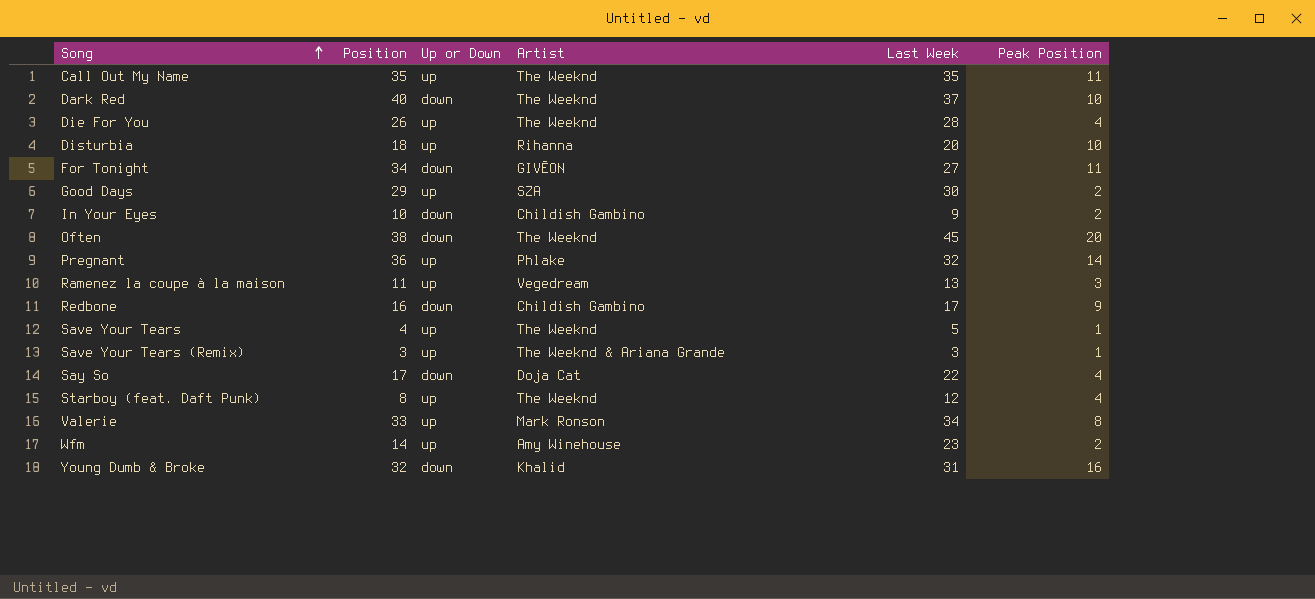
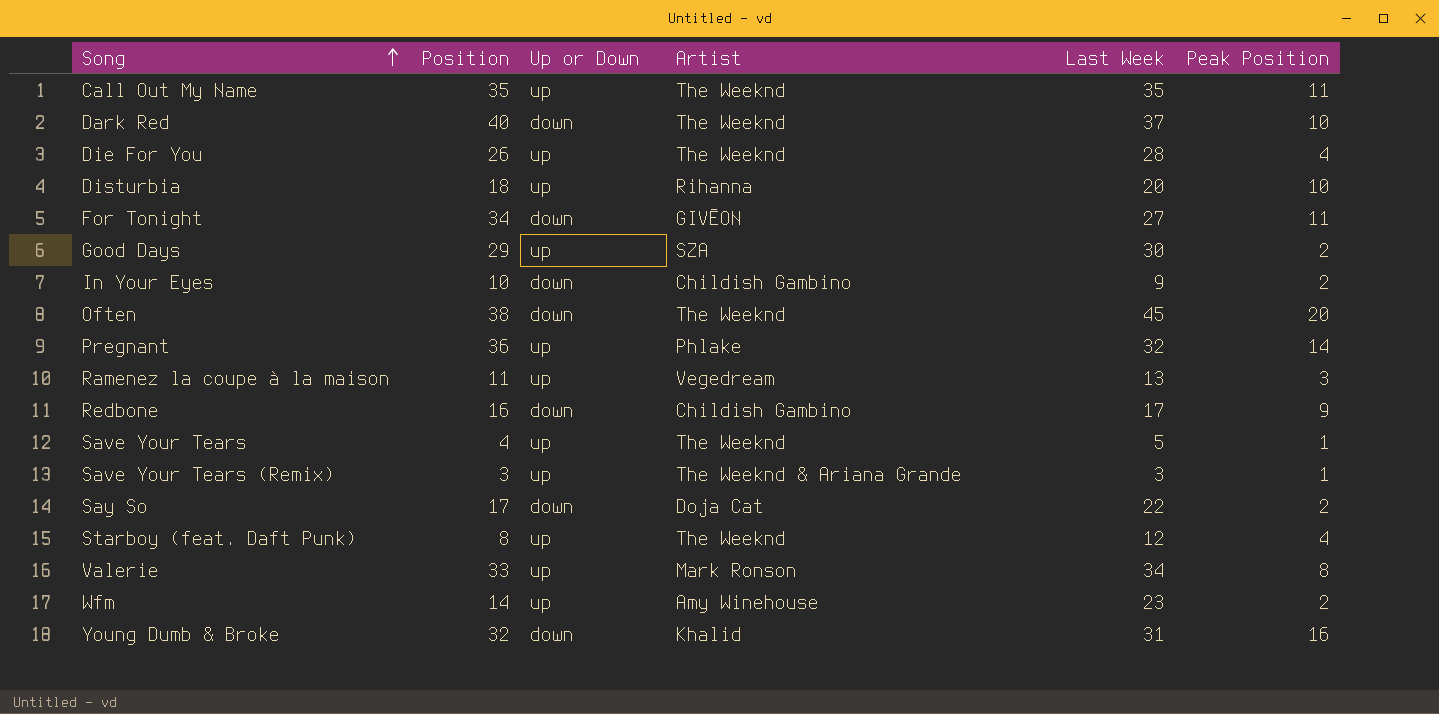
Say So | Peak Position: 4 -> 2

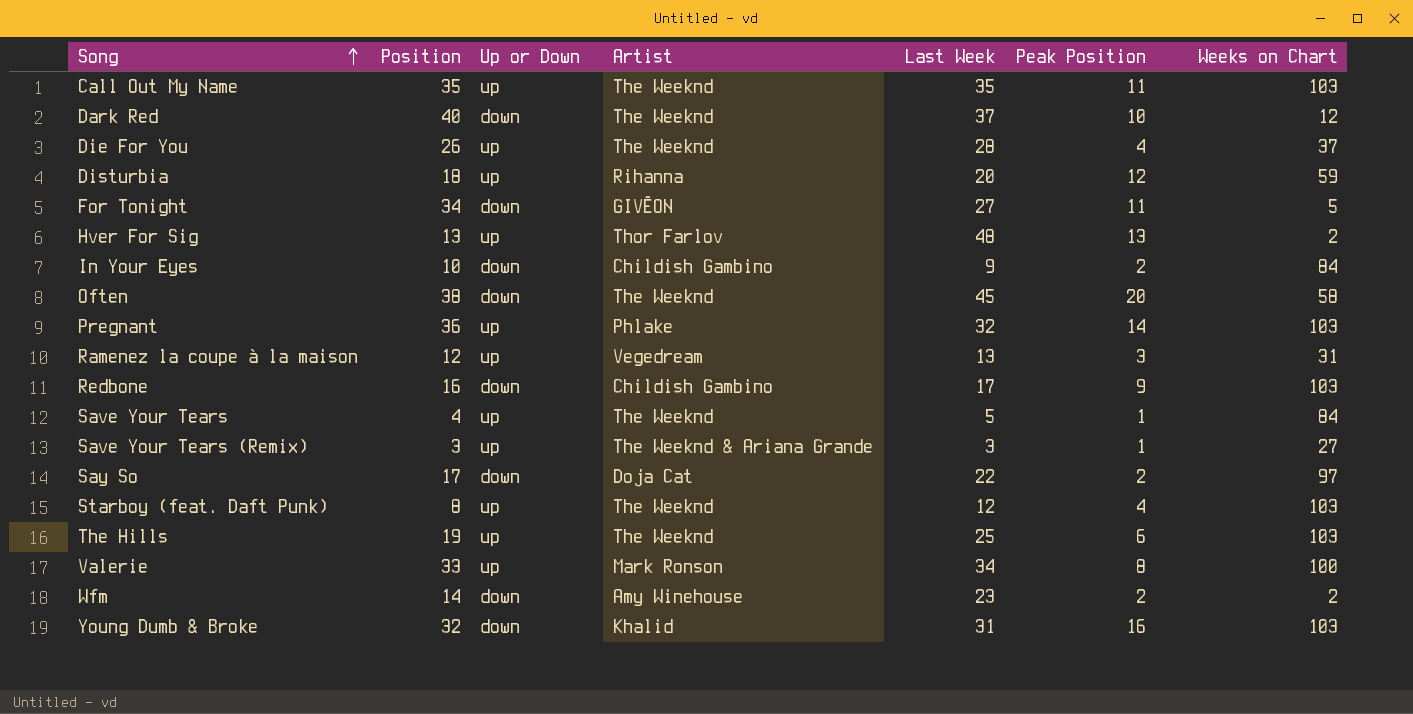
column Weeks on Chart | position: none -> 7
row Good Days: 29 | up | SZA | 30 | 2 -> none
Disturbia | Peak Position: 10 -> 12
row Hver For Sig: none -> 13 | up | Thor Farlov | 48 | 13 | 2
Ramenez la coupe à la maison | Position: 11 -> 12
row The Hills: none -> 19 | up | The Weeknd | 25 | 6 | 103
Wfm | Up or Down: up -> down

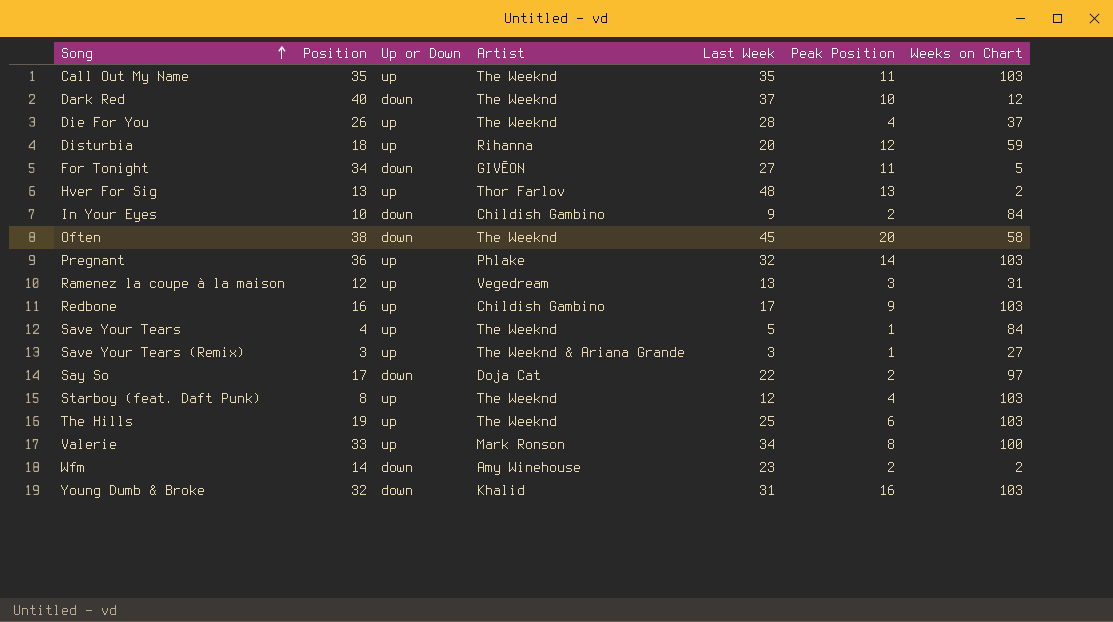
Redbone | Up or Down: down -> up

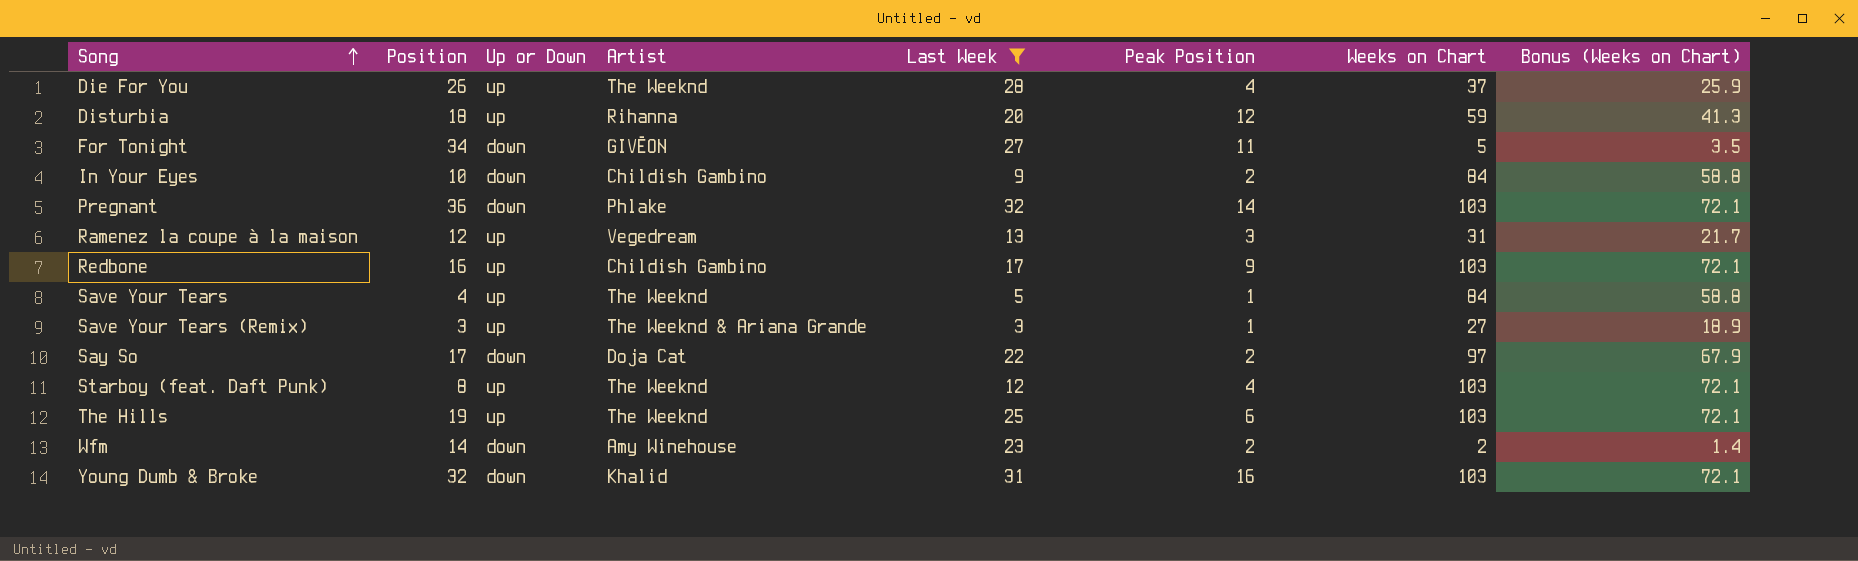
filter: none -> Last Week <= 32
column Bonus (Weeks on Chart) | formula: none -> [Weeks on Chart] * 0.7
Pregnant | Up or Down: up -> down

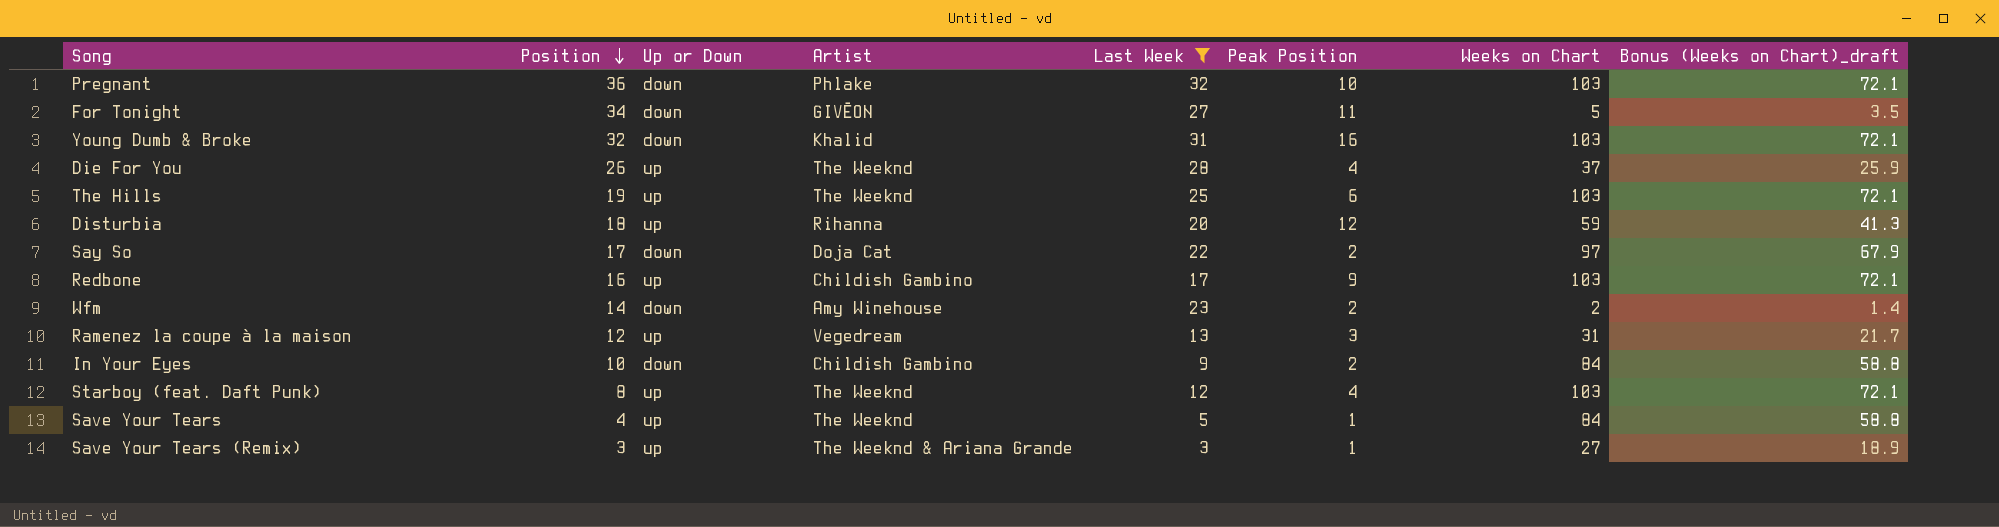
row order: Song ascending -> Position descending
column name: Bonus (Weeks on Chart) -> Bonus (Weeks on Chart)_draft
Pregnant | Peak Position: 14 -> 10

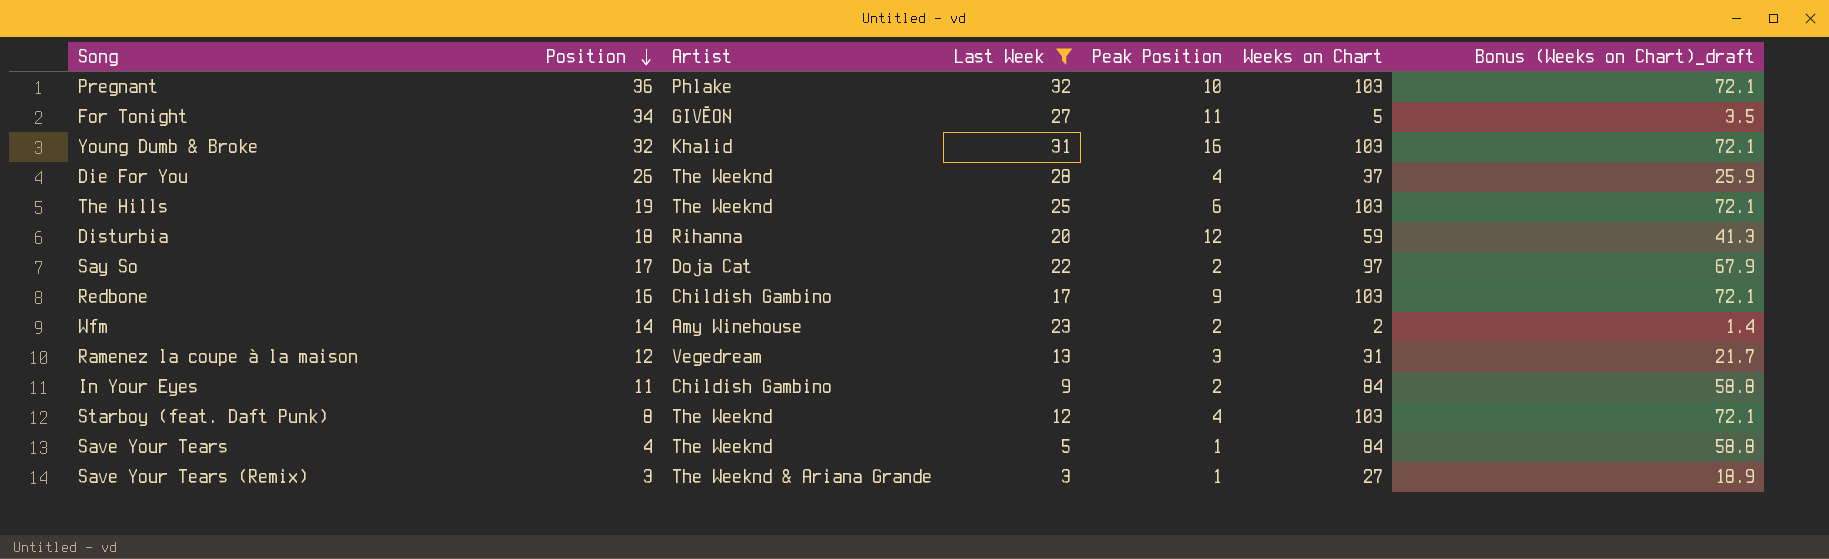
column Up or Down | position: 3 -> none
In Your Eyes | Position: 10 -> 11

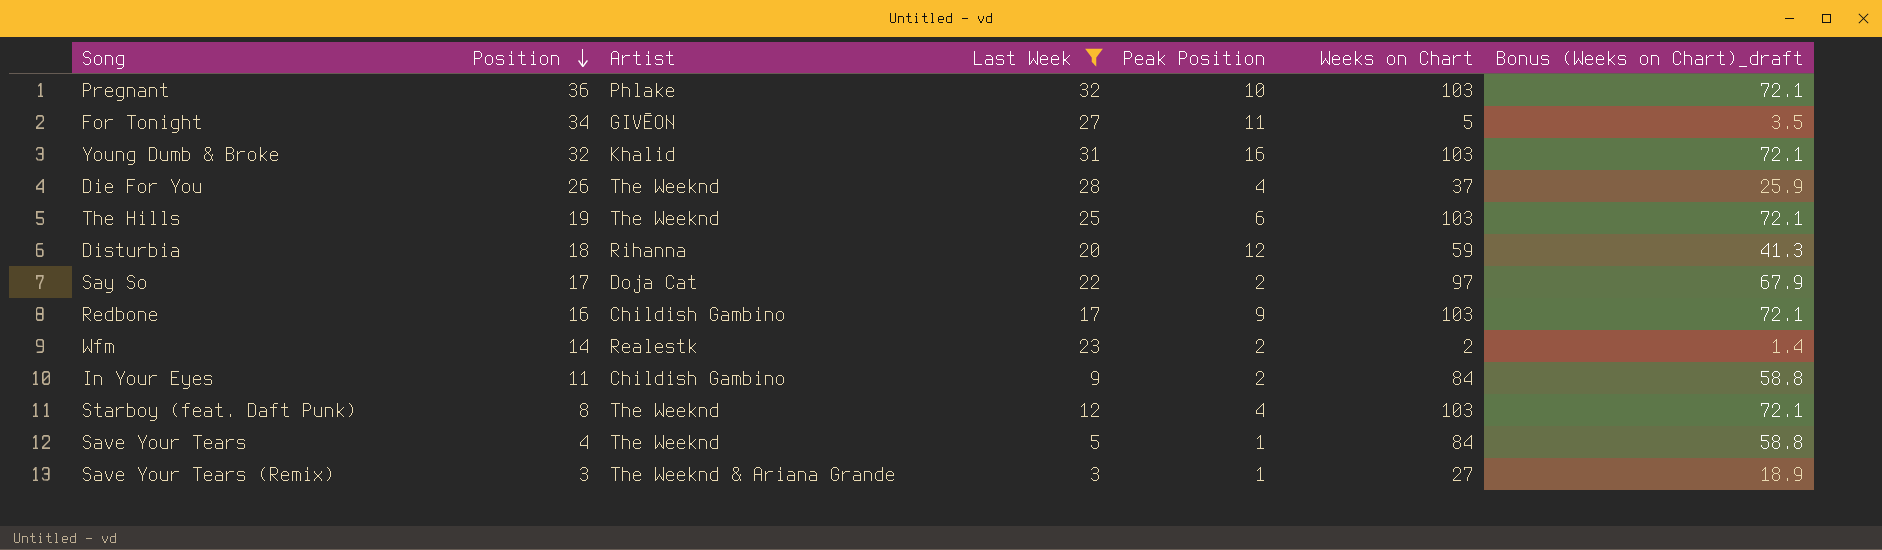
row Ramenez la coupe à la maison: 12 | Vegedream | 13 | 3 | 31 | 21.7 -> none
Wfm | Artist: Amy Winehouse -> Realestk

